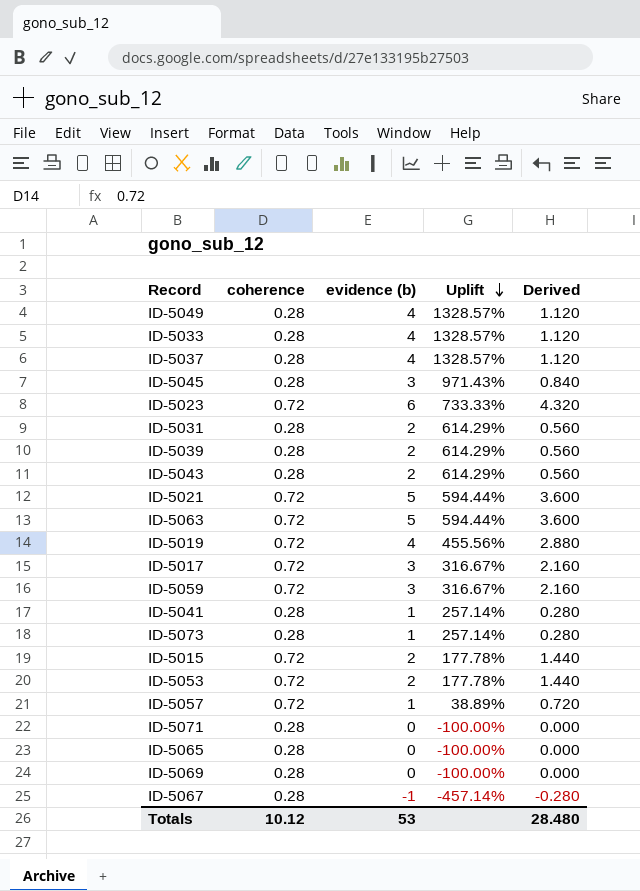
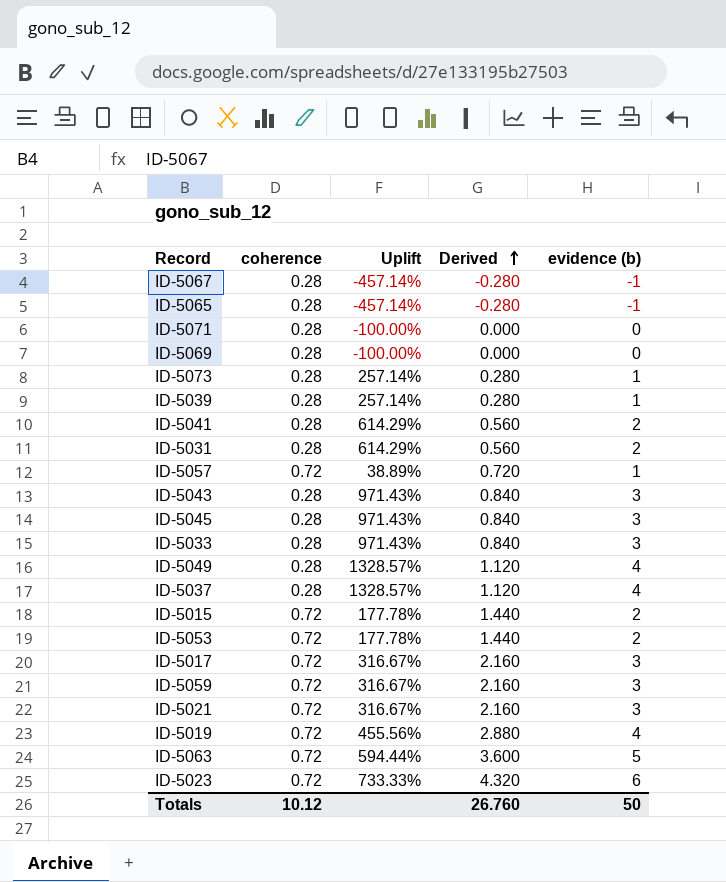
row order: Uplift descending -> Derived ascending
column evidence (b) | position: 3 -> 5
ID-5065 | Uplift: -100.00% -> -457.14%
ID-5065 | Derived: 0.000 -> -0.280
ID-5065 | evidence (b): 0 -> -1
ID-5039 | Uplift: 614.29% -> 257.14%
ID-5039 | Derived: 0.560 -> 0.280
ID-5039 | evidence (b): 2 -> 1
ID-5041 | Uplift: 257.14% -> 614.29%
ID-5041 | Derived: 0.280 -> 0.560
ID-5041 | evidence (b): 1 -> 2
ID-5043 | Uplift: 614.29% -> 971.43%
ID-5043 | Derived: 0.560 -> 0.840
ID-5043 | evidence (b): 2 -> 3
ID-5033 | Uplift: 1328.57% -> 971.43%
ID-5033 | Derived: 1.120 -> 0.840
ID-5033 | evidence (b): 4 -> 3
ID-5021 | Uplift: 594.44% -> 316.67%
ID-5021 | Derived: 3.600 -> 2.160
ID-5021 | evidence (b): 5 -> 3
Totals | Derived: 28.480 -> 26.760
Totals | evidence (b): 53 -> 50

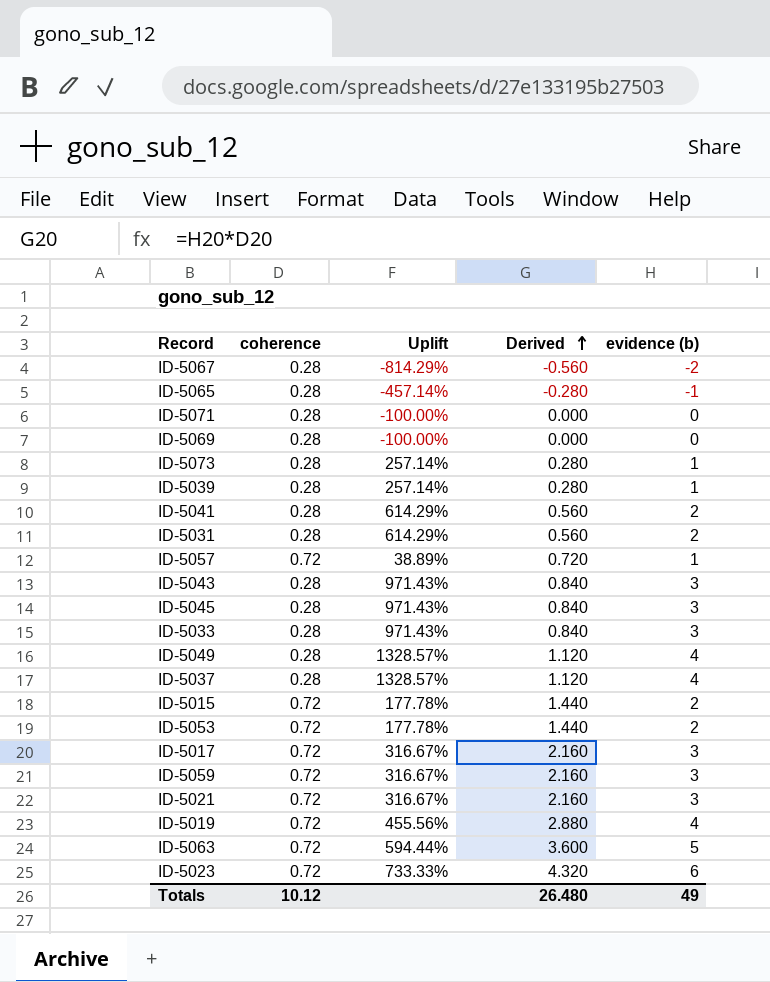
ID-5067 | Uplift: -457.14% -> -814.29%
ID-5067 | Derived: -0.280 -> -0.560
ID-5067 | evidence (b): -1 -> -2
Totals | Derived: 26.760 -> 26.480
Totals | evidence (b): 50 -> 49

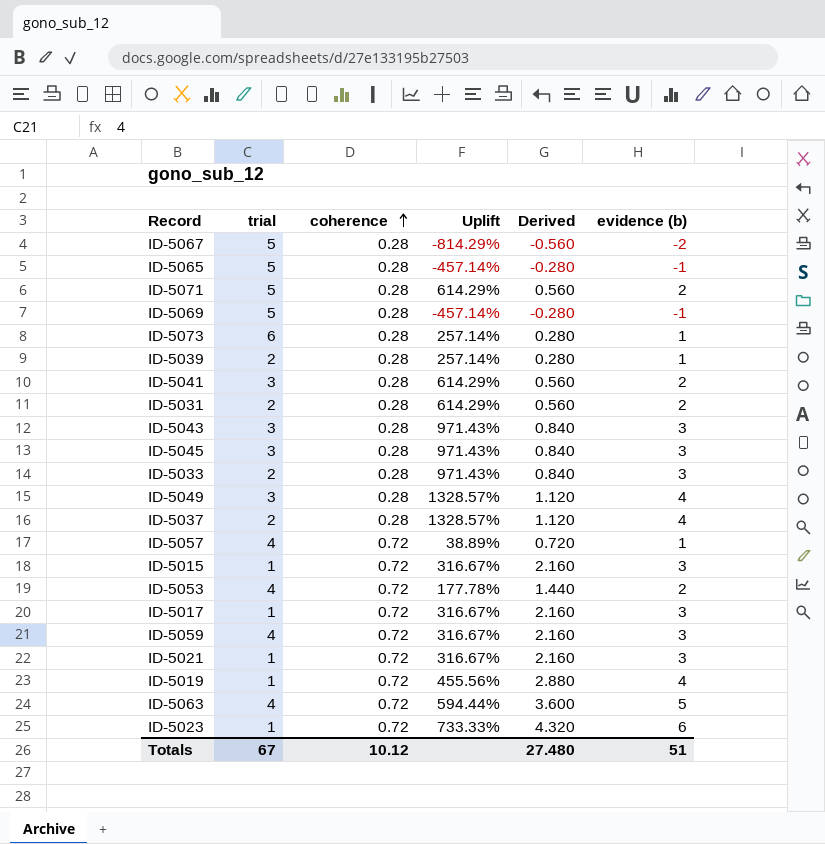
row order: Derived ascending -> coherence ascending
column trial | position: none -> 2
ID-5071 | Uplift: -100.00% -> 614.29%
ID-5071 | Derived: 0.000 -> 0.560
ID-5071 | evidence (b): 0 -> 2
ID-5069 | Uplift: -100.00% -> -457.14%
ID-5069 | Derived: 0.000 -> -0.280
ID-5069 | evidence (b): 0 -> -1
ID-5015 | Uplift: 177.78% -> 316.67%
ID-5015 | Derived: 1.440 -> 2.160
ID-5015 | evidence (b): 2 -> 3
Totals | Derived: 26.480 -> 27.480
Totals | evidence (b): 49 -> 51

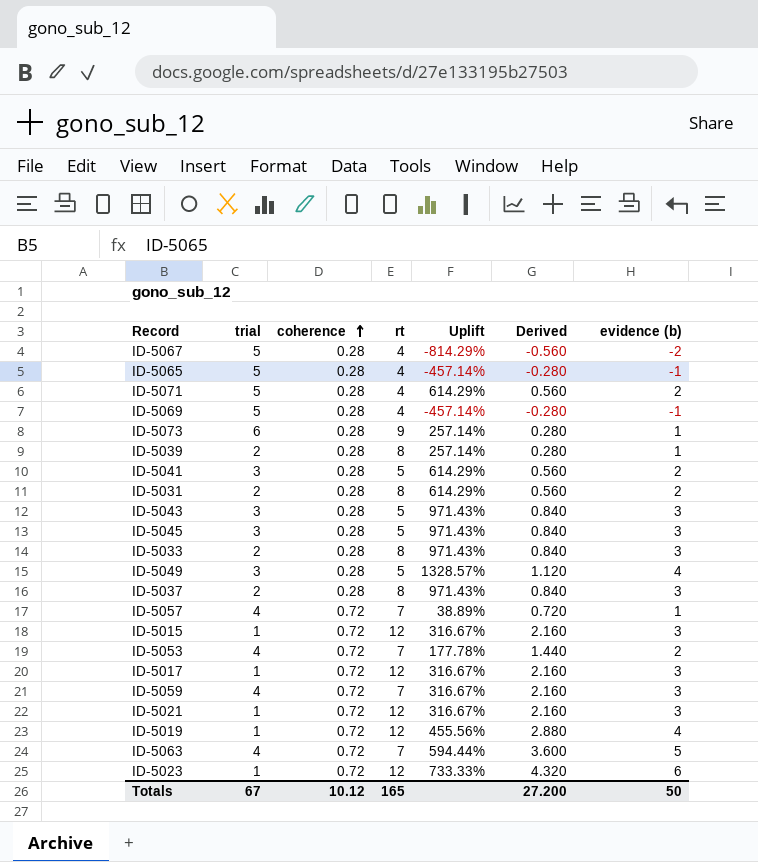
column rt | position: none -> 4
ID-5037 | Uplift: 1328.57% -> 971.43%
ID-5037 | Derived: 1.120 -> 0.840
ID-5037 | evidence (b): 4 -> 3
Totals | Derived: 27.480 -> 27.200
Totals | evidence (b): 51 -> 50

